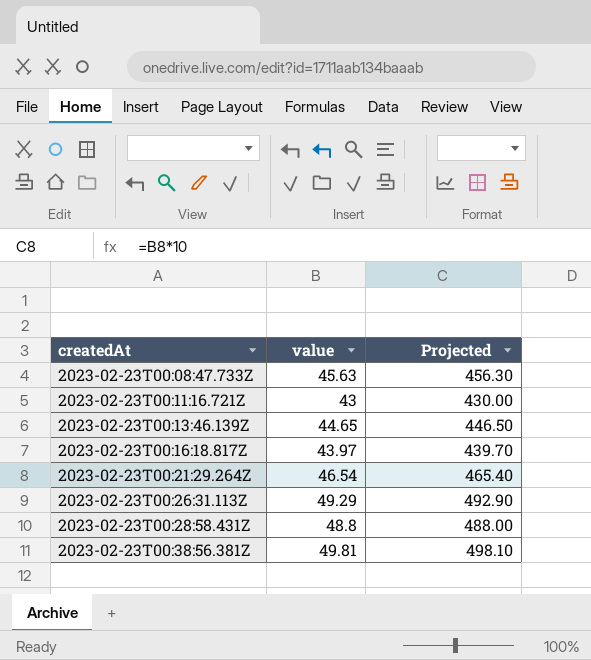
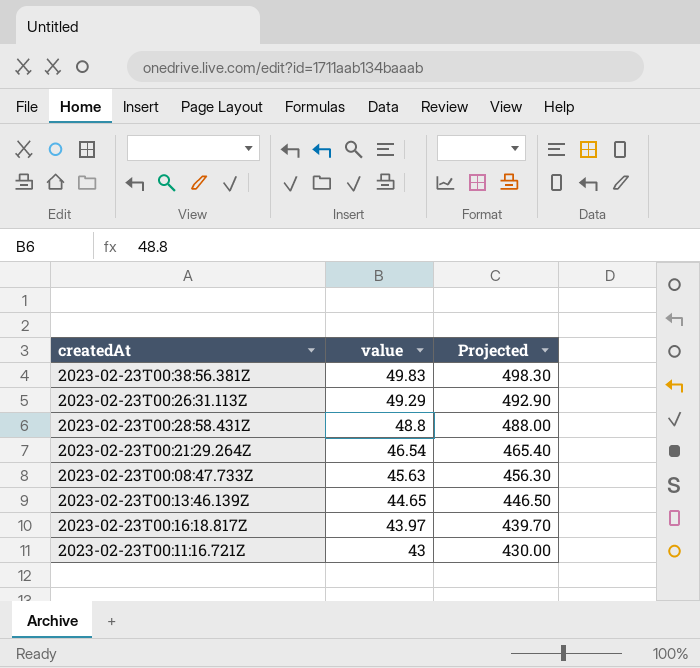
row order: createdAt ascending -> value descending
2023-02-23T00:38:56.381Z | value: 49.81 -> 49.83
2023-02-23T00:38:56.381Z | Projected: 498.10 -> 498.30

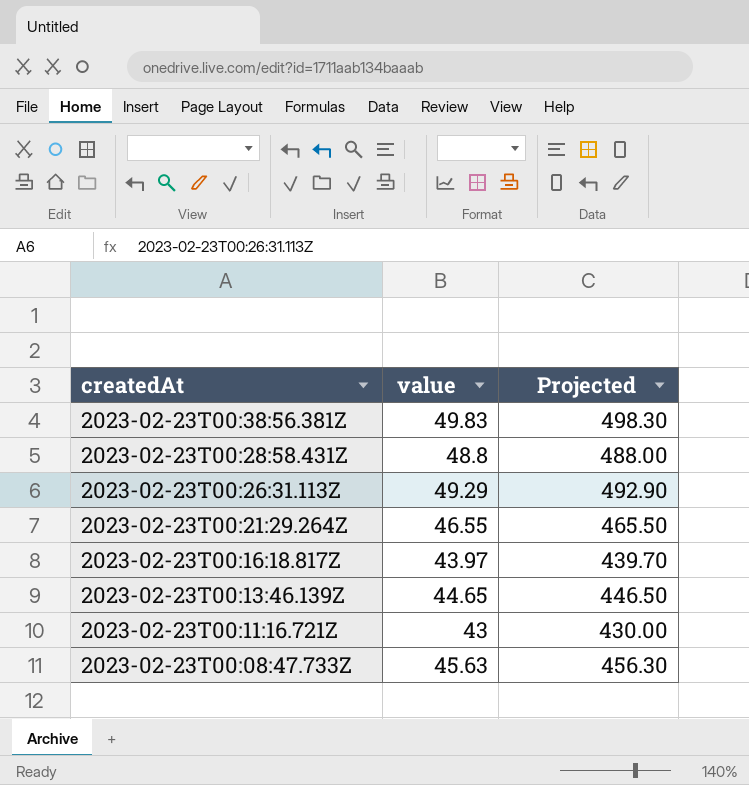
row order: value descending -> createdAt descending
2023-02-23T00:21:29.264Z | value: 46.54 -> 46.55
2023-02-23T00:21:29.264Z | Projected: 465.40 -> 465.50

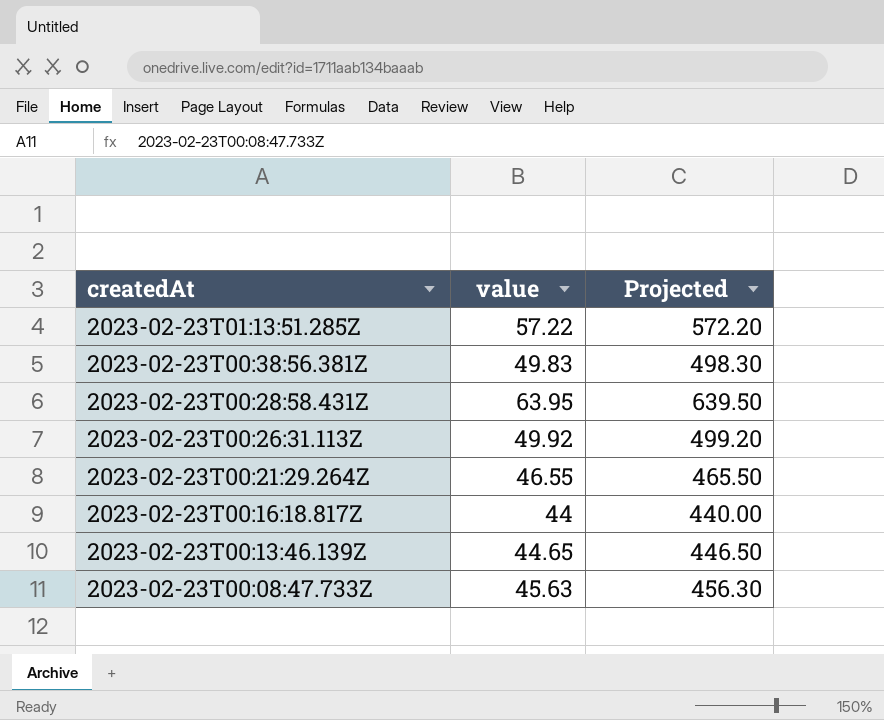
row 2023-02-23T00:11:16.721Z: 43 | 430.00 -> none
row 2023-02-23T01:13:51.285Z: none -> 57.22 | 572.20
2023-02-23T00:28:58.431Z | value: 48.8 -> 63.95
2023-02-23T00:28:58.431Z | Projected: 488.00 -> 639.50
2023-02-23T00:26:31.113Z | value: 49.29 -> 49.92
2023-02-23T00:26:31.113Z | Projected: 492.90 -> 499.20
2023-02-23T00:16:18.817Z | value: 43.97 -> 44
2023-02-23T00:16:18.817Z | Projected: 439.70 -> 440.00

